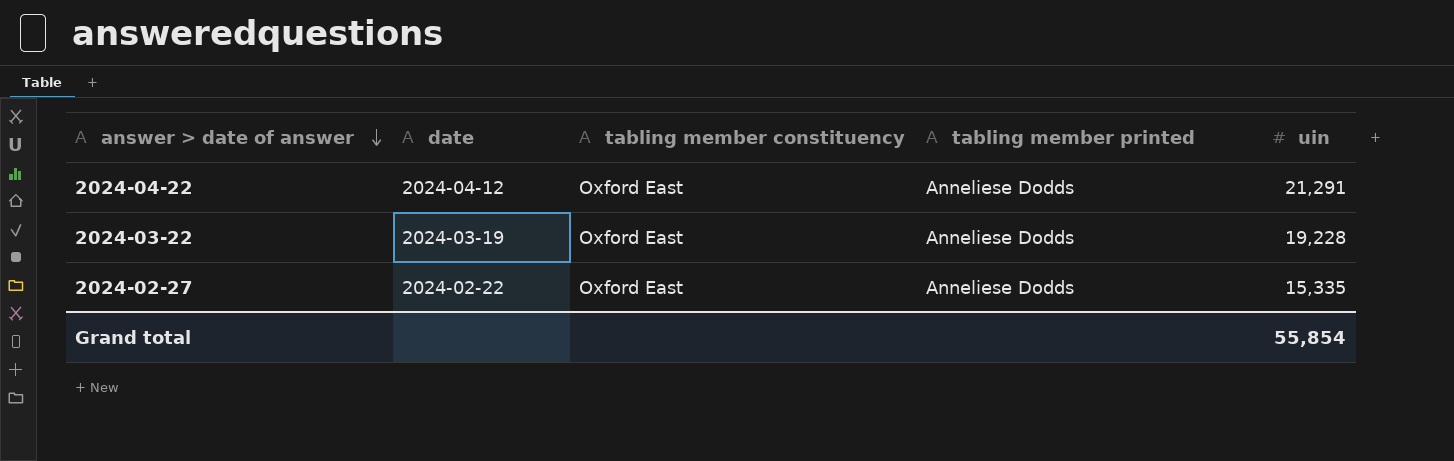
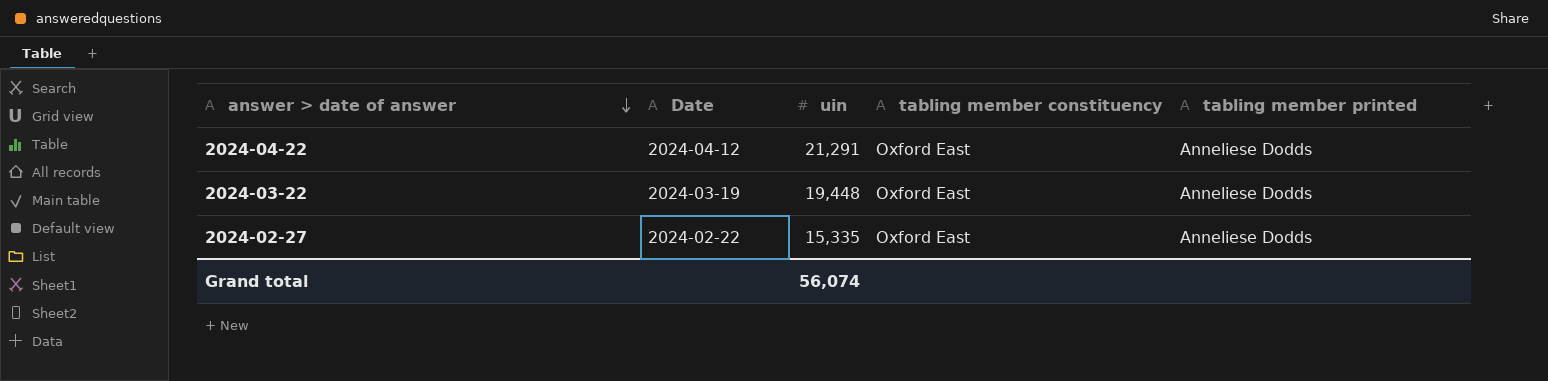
column name: date -> Date
column uin | position: 5 -> 3
2024-03-22 | uin: 19,228 -> 19,448
Grand total | uin: 55,854 -> 56,074

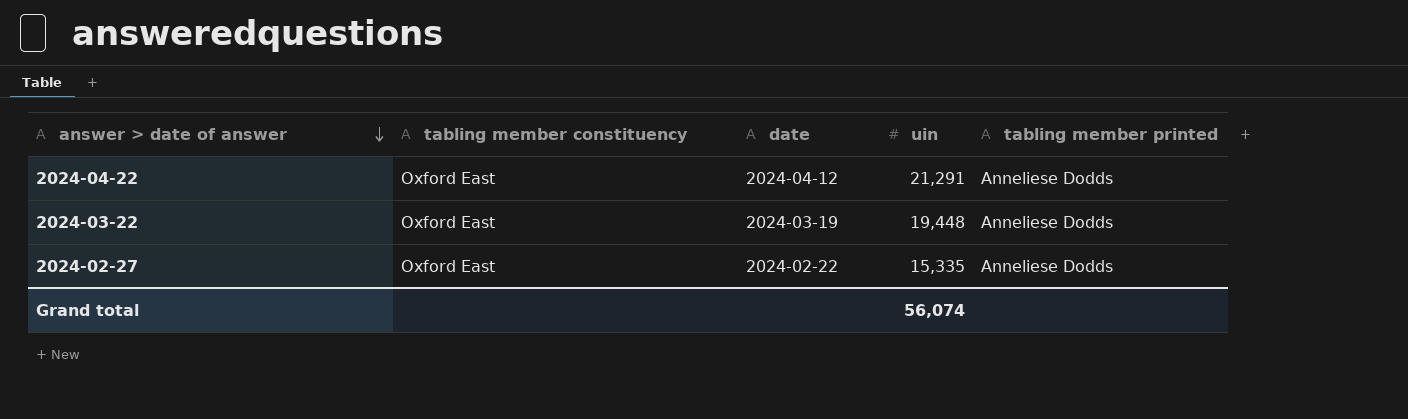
column tabling member constituency | position: 4 -> 2
column name: Date -> date

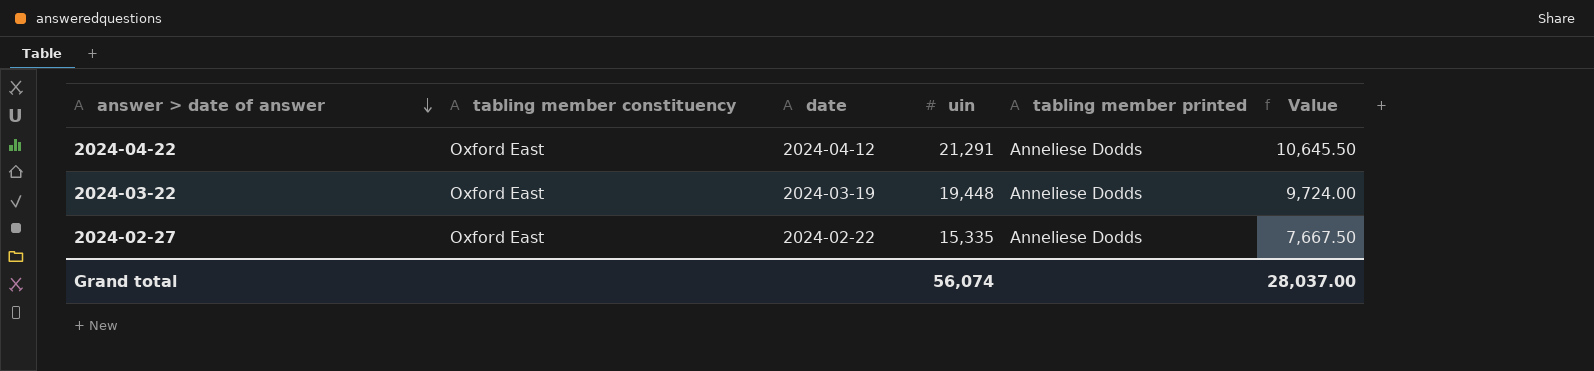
column Value | formula: none -> [uin] * 0.5

